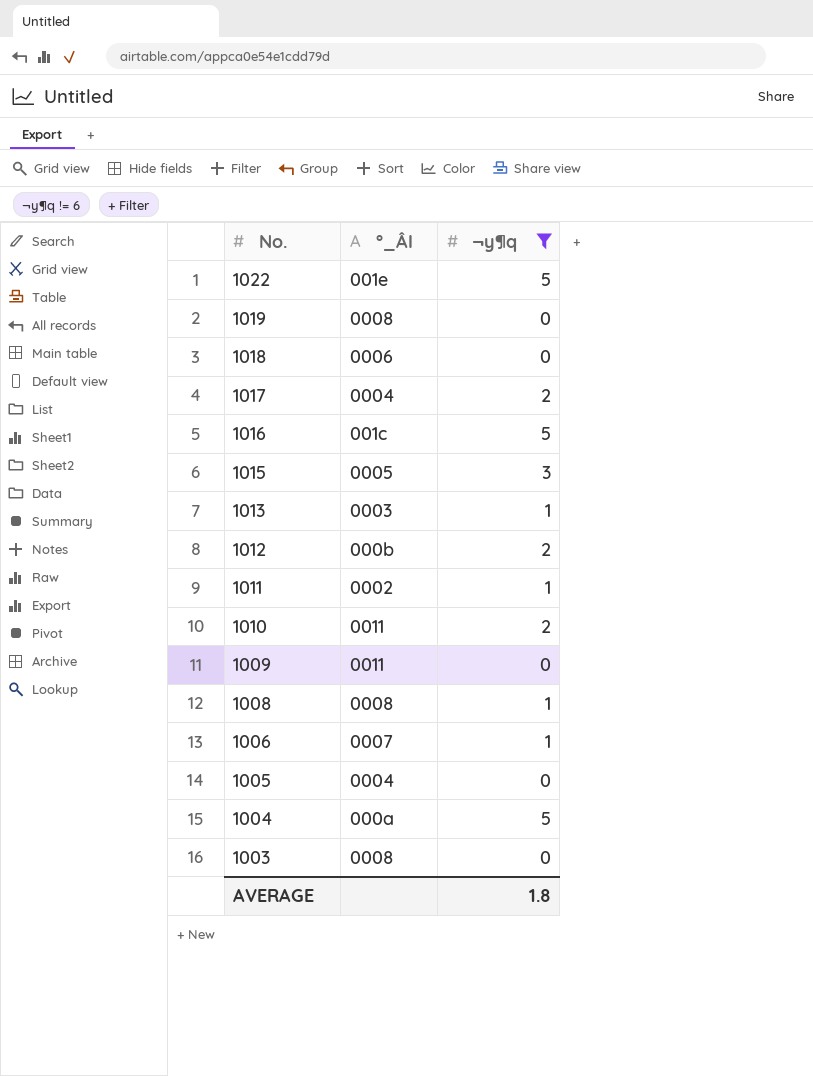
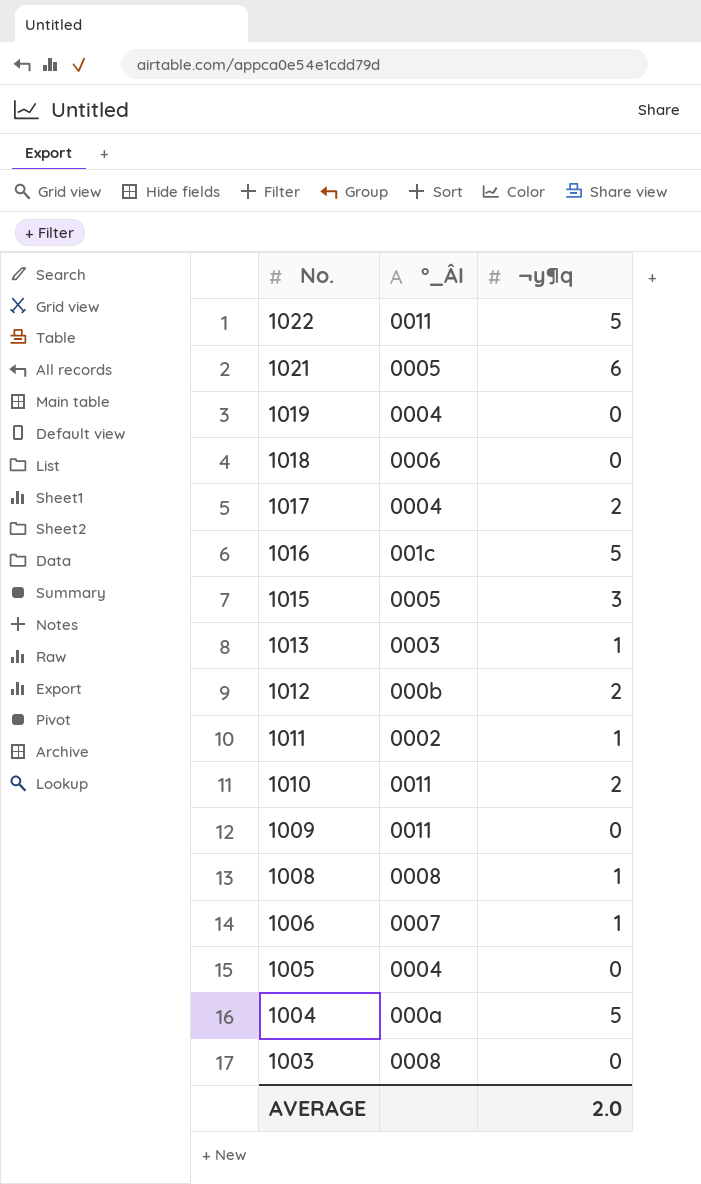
filter: ¬y¶q != 6 -> none
1022 | °_ÂI: 001e -> 0011
1019 | °_ÂI: 0008 -> 0004
AVERAGE | ¬y¶q: 1.8 -> 2.0

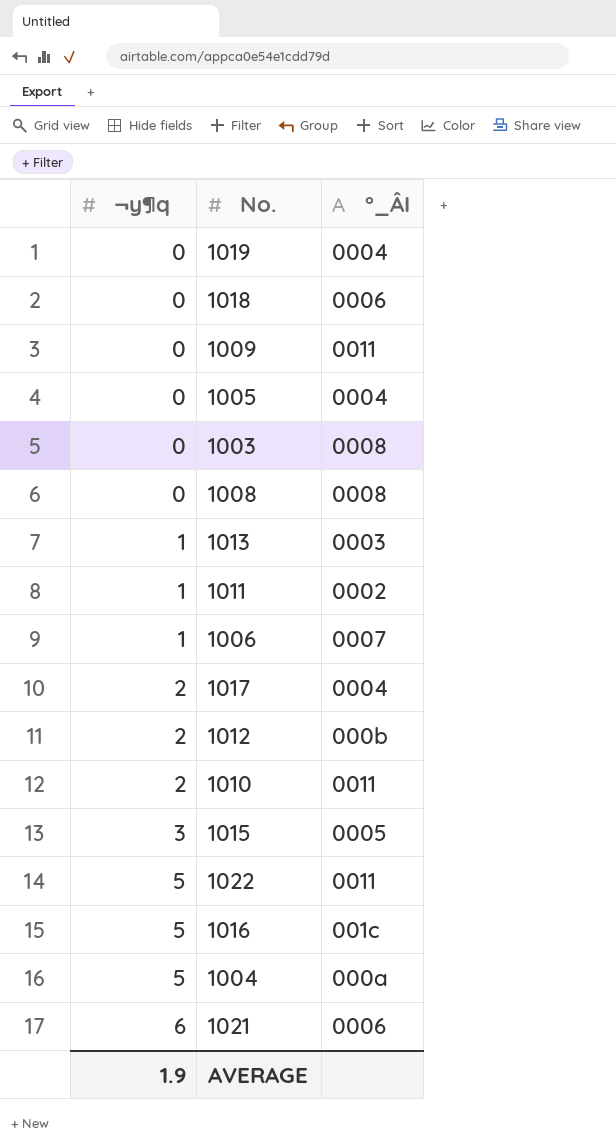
row order: No. descending -> ¬y¶q ascending
column ¬y¶q | position: 3 -> 1
1008 | ¬y¶q: 1 -> 0
1021 | °_ÂI: 0005 -> 0006
AVERAGE | ¬y¶q: 2.0 -> 1.9

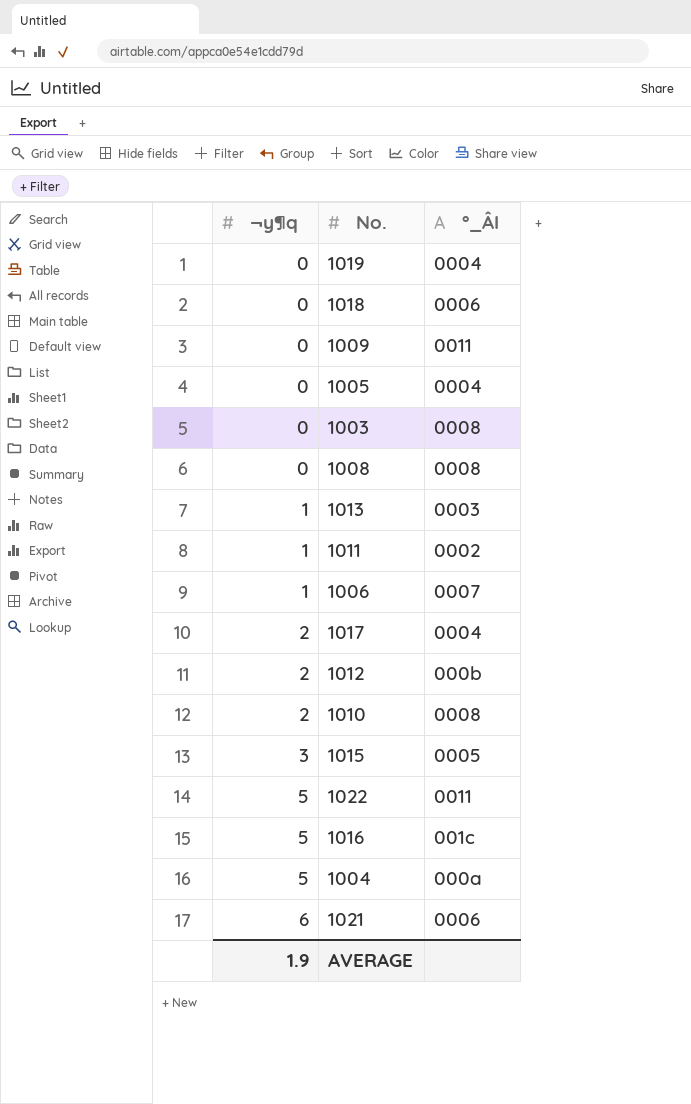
1010 | °_ÂI: 0011 -> 0008

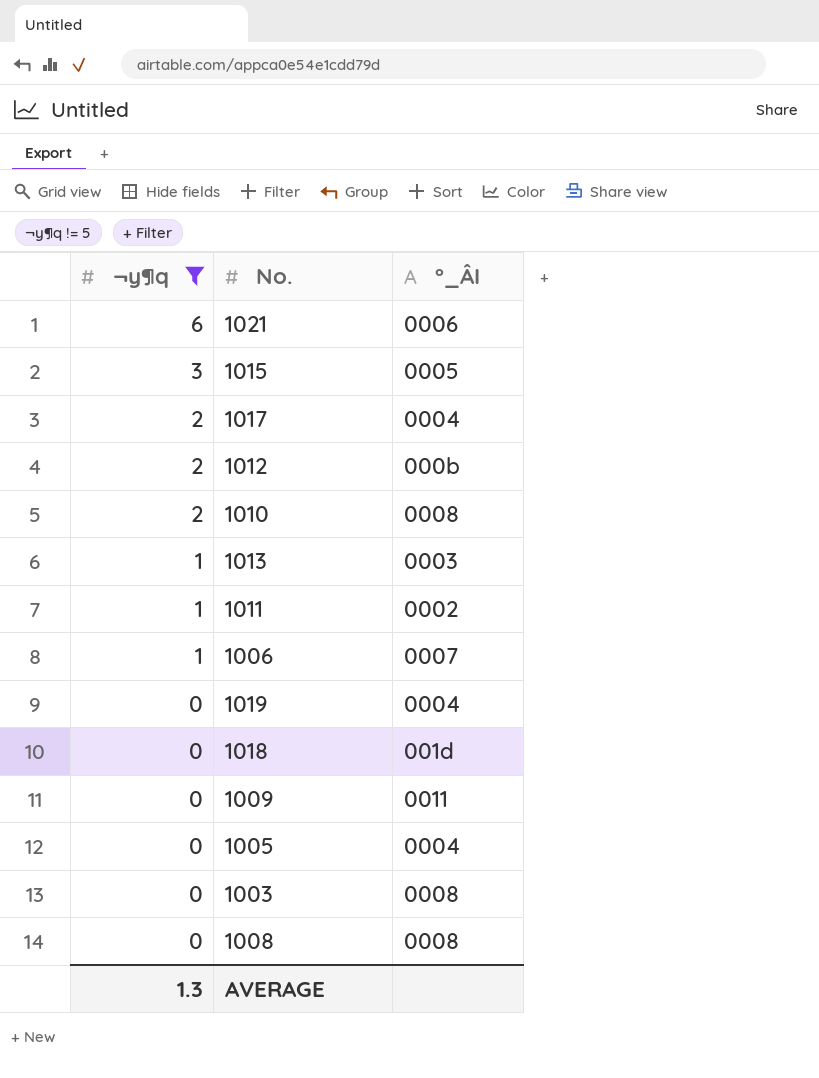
filter: none -> ¬y¶q != 5
row order: ¬y¶q ascending -> ¬y¶q descending
1018 | °_ÂI: 0006 -> 001d
AVERAGE | ¬y¶q: 1.9 -> 1.3

